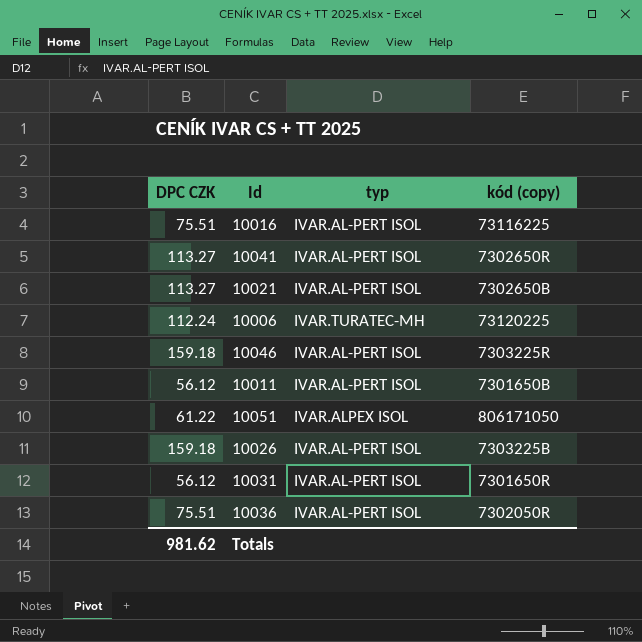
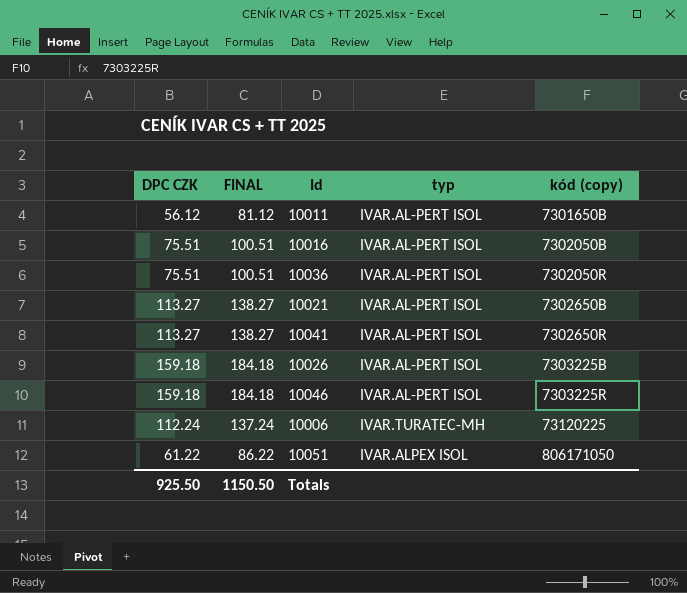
row order: none -> kód (copy) ascending
column FINAL | formula: none -> [DPC CZK] + 25
row 10031: 56.12 | IVAR.AL-PERT ISOL | 7301650R -> none
10016 | kód (copy): 73116225 -> 7302050B
Totals | DPC CZK: 981.62 -> 925.50

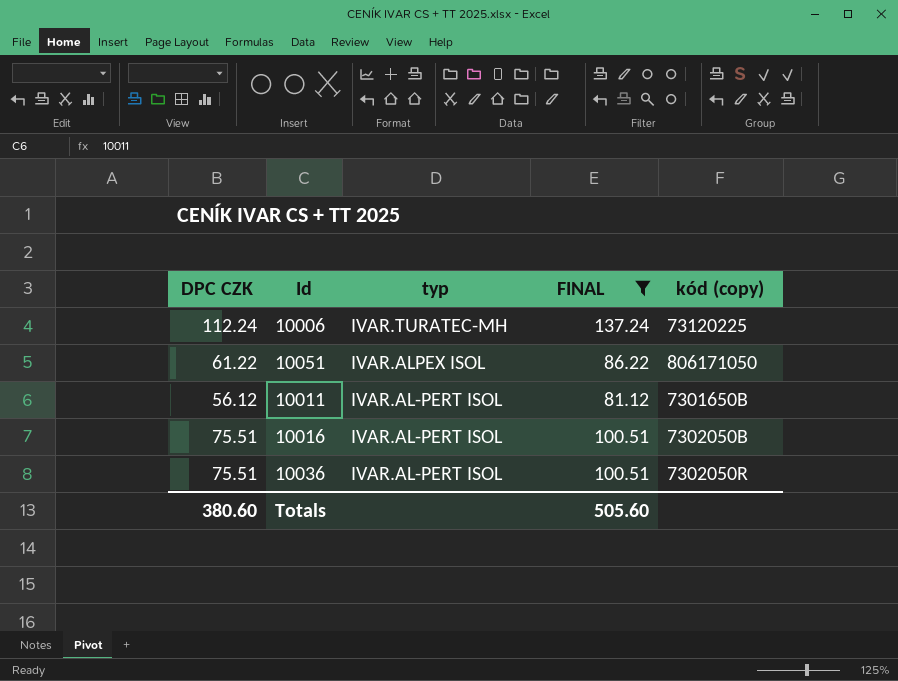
filter: none -> FINAL <= 137.24
row order: kód (copy) ascending -> typ descending
column FINAL | position: 2 -> 4
Totals | DPC CZK: 925.50 -> 380.60
Totals | FINAL: 1150.50 -> 505.60

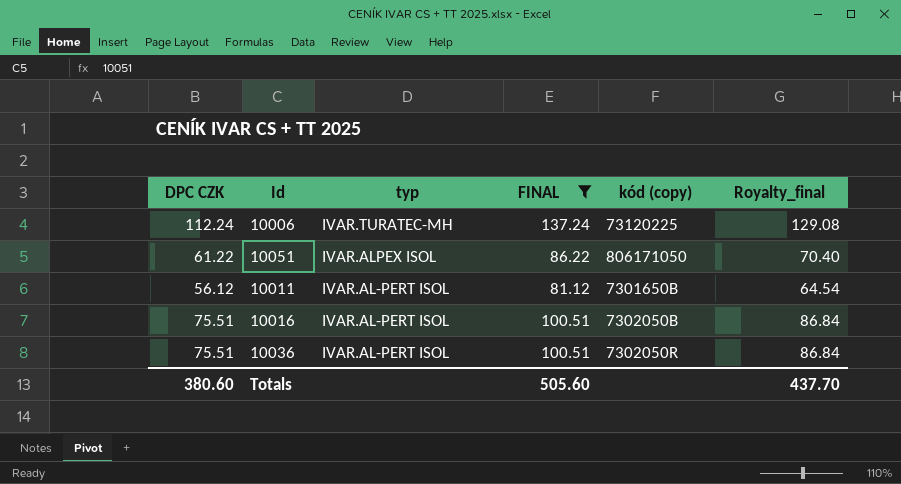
column Royalty_final | formula: none -> [DPC CZK] * 1.15

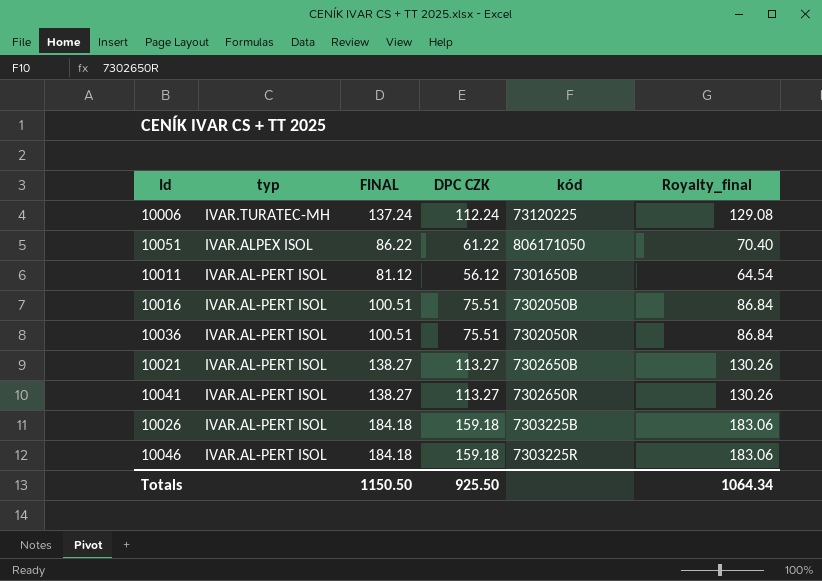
filter: FINAL <= 137.24 -> none
column DPC CZK | position: 1 -> 4
column name: kód (copy) -> kód
Totals | FINAL: 505.60 -> 1150.50
Totals | DPC CZK: 380.60 -> 925.50
Totals | Royalty_final: 437.70 -> 1064.34

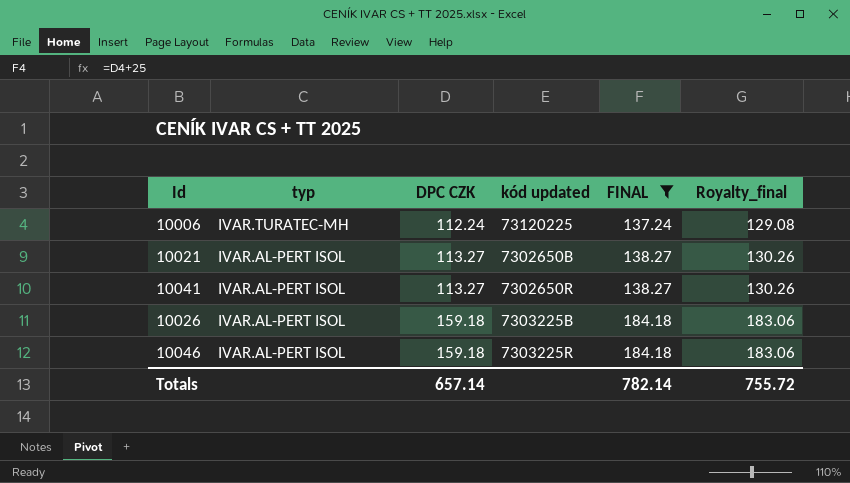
filter: none -> FINAL >= 137.24
column name: kód -> kód updated
column FINAL | position: 3 -> 5
Totals | DPC CZK: 925.50 -> 657.14
Totals | FINAL: 1150.50 -> 782.14
Totals | Royalty_final: 1064.34 -> 755.72

